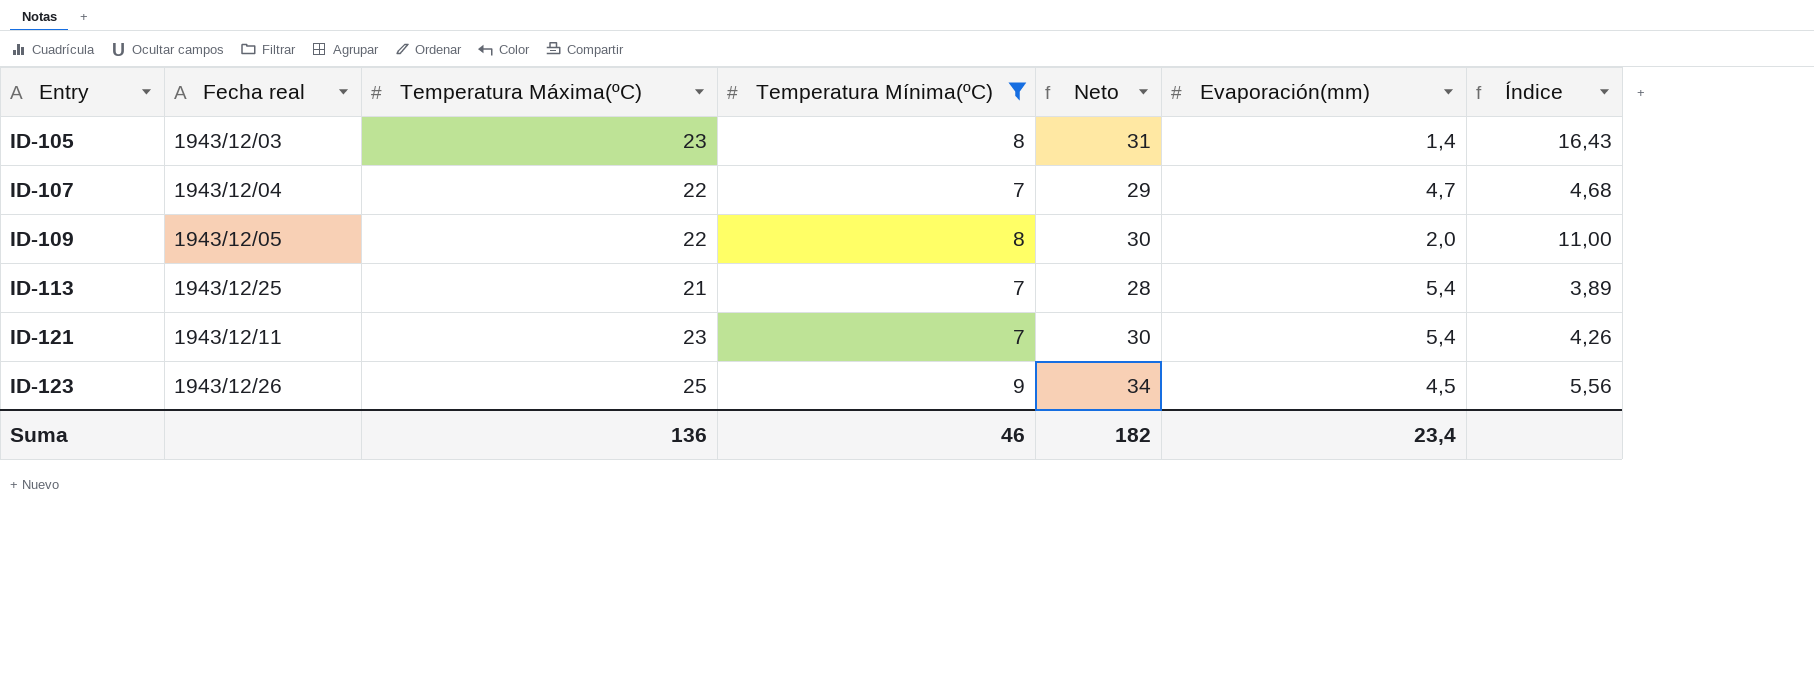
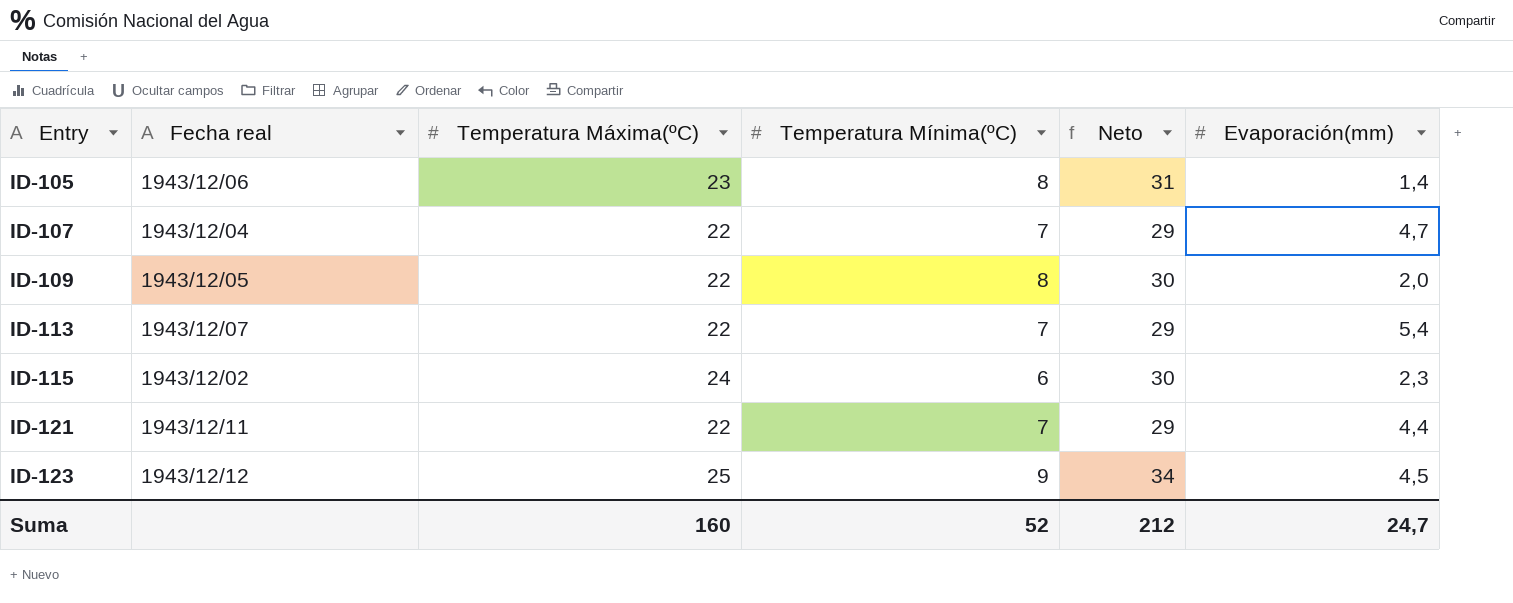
filter: Temperatura Mínima(ºC) != 6 -> none
column Índice | formula: [Temperatura Máxima(ºC)] / [Evaporación(mm)] -> none
ID-105 | Fecha real: 1943/12/03 -> 1943/12/06
ID-113 | Fecha real: 1943/12/25 -> 1943/12/07
ID-113 | Temperatura Máxima(ºC): 21 -> 22
ID-113 | Neto: 28 -> 29
ID-121 | Temperatura Máxima(ºC): 23 -> 22
ID-121 | Neto: 30 -> 29
ID-121 | Evaporación(mm): 5,4 -> 4,4
ID-123 | Fecha real: 1943/12/26 -> 1943/12/12
Suma | Temperatura Máxima(ºC): 136 -> 160
Suma | Temperatura Mínima(ºC): 46 -> 52
Suma | Neto: 182 -> 212
Suma | Evaporación(mm): 23,4 -> 24,7

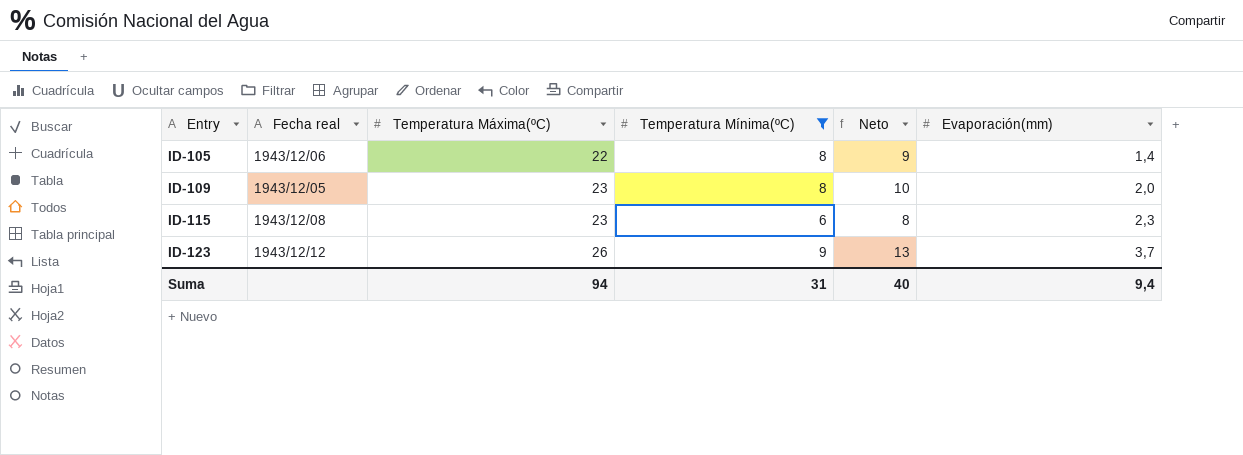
filter: none -> Temperatura Mínima(ºC) != 7
column Neto | formula: [Temperatura Máxima(ºC)] + [Temperatura Mínima(ºC)] -> [Temperatura Mínima(ºC)] + [Evaporación(mm)]
ID-105 | Temperatura Máxima(ºC): 23 -> 22
ID-109 | Temperatura Máxima(ºC): 22 -> 23
ID-115 | Fecha real: 1943/12/02 -> 1943/12/08
ID-115 | Temperatura Máxima(ºC): 24 -> 23
ID-123 | Temperatura Máxima(ºC): 25 -> 26
ID-123 | Evaporación(mm): 4,5 -> 3,7
Suma | Temperatura Máxima(ºC): 160 -> 94
Suma | Temperatura Mínima(ºC): 52 -> 31
Suma | Neto: 212 -> 40
Suma | Evaporación(mm): 24,7 -> 9,4

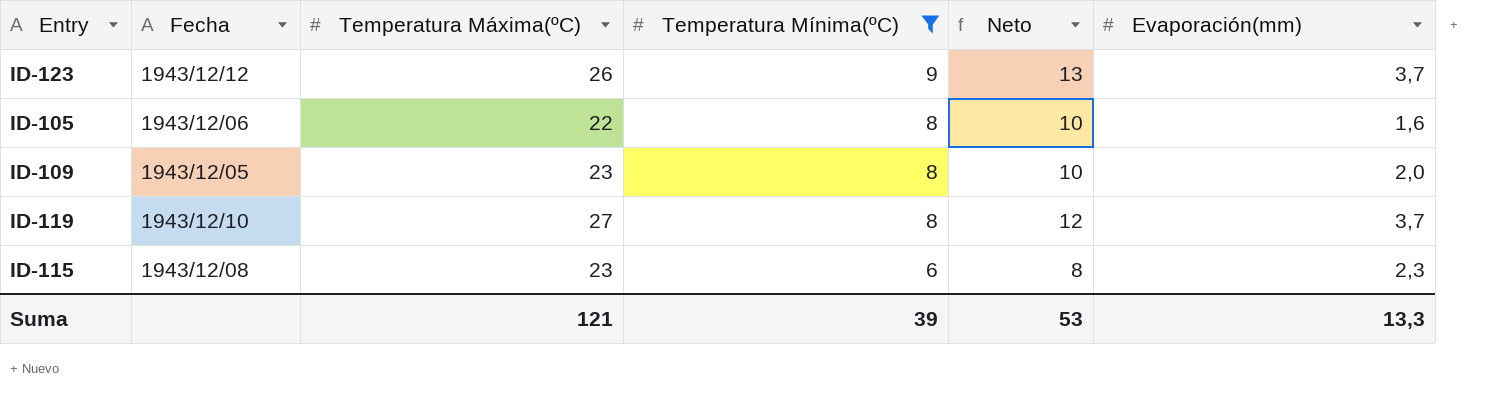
row order: Entry ascending -> Temperatura Mínima(ºC) descending
column name: Fecha real -> Fecha
ID-105 | Neto: 9 -> 10
ID-105 | Evaporación(mm): 1,4 -> 1,6
row ID-119: none -> 1943/12/10 | 27 | 8 | 12 | 3,7
Suma | Temperatura Máxima(ºC): 94 -> 121
Suma | Temperatura Mínima(ºC): 31 -> 39
Suma | Neto: 40 -> 53
Suma | Evaporación(mm): 9,4 -> 13,3

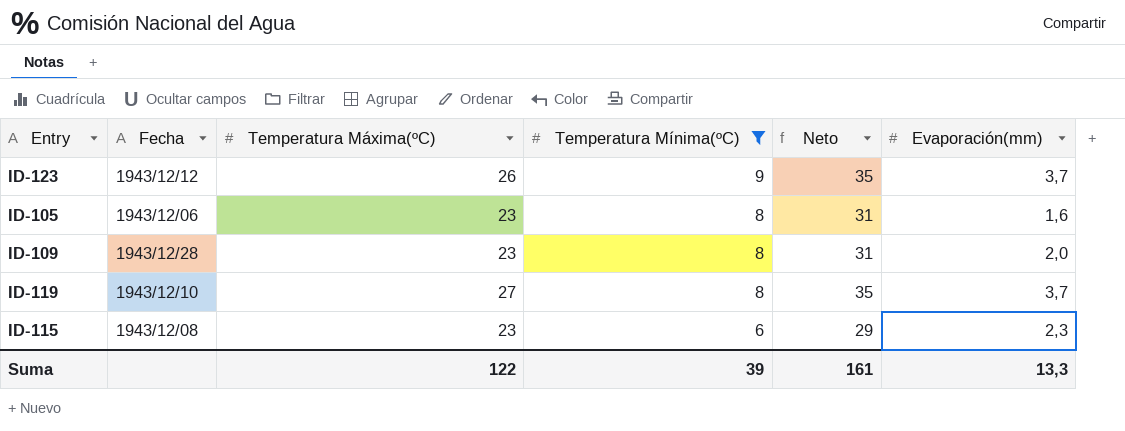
column Neto | formula: [Temperatura Mínima(ºC)] + [Evaporación(mm)] -> [Temperatura Máxima(ºC)] + [Temperatura Mínima(ºC)]
ID-105 | Temperatura Máxima(ºC): 22 -> 23
ID-109 | Fecha: 1943/12/05 -> 1943/12/28
Suma | Temperatura Máxima(ºC): 121 -> 122
Suma | Neto: 53 -> 161

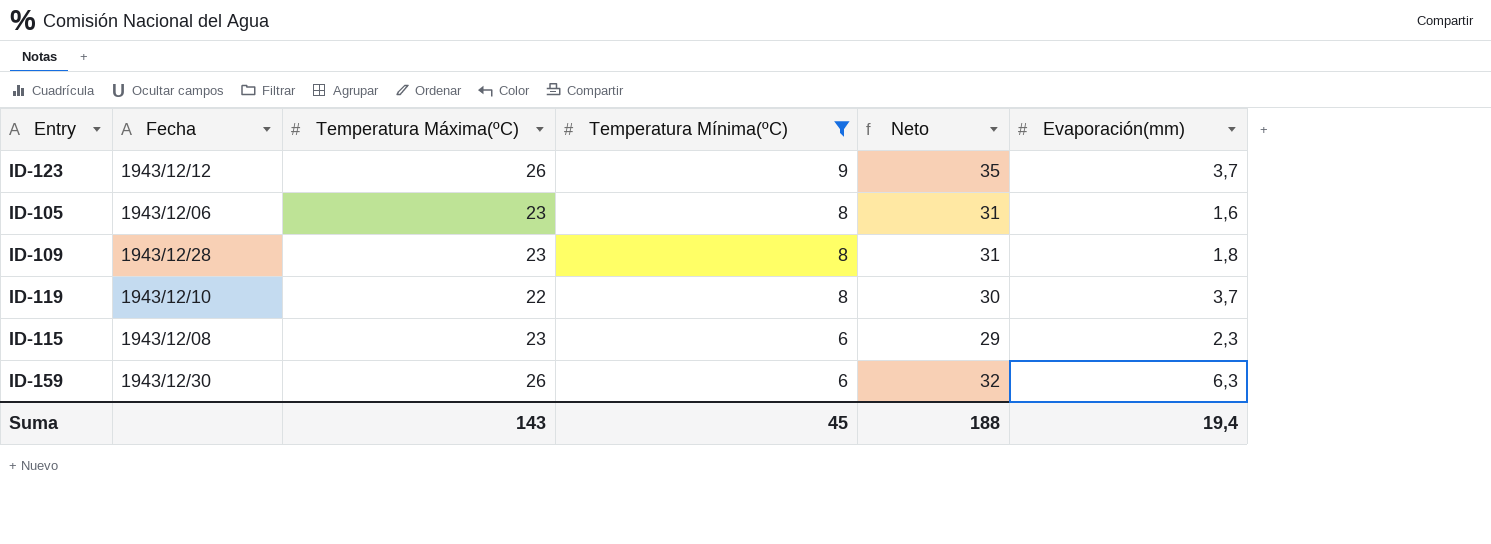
ID-109 | Evaporación(mm): 2,0 -> 1,8
ID-119 | Temperatura Máxima(ºC): 27 -> 22
ID-119 | Neto: 35 -> 30
row ID-159: none -> 1943/12/30 | 26 | 6 | 32 | 6,3
Suma | Temperatura Máxima(ºC): 122 -> 143
Suma | Temperatura Mínima(ºC): 39 -> 45
Suma | Neto: 161 -> 188
Suma | Evaporación(mm): 13,3 -> 19,4

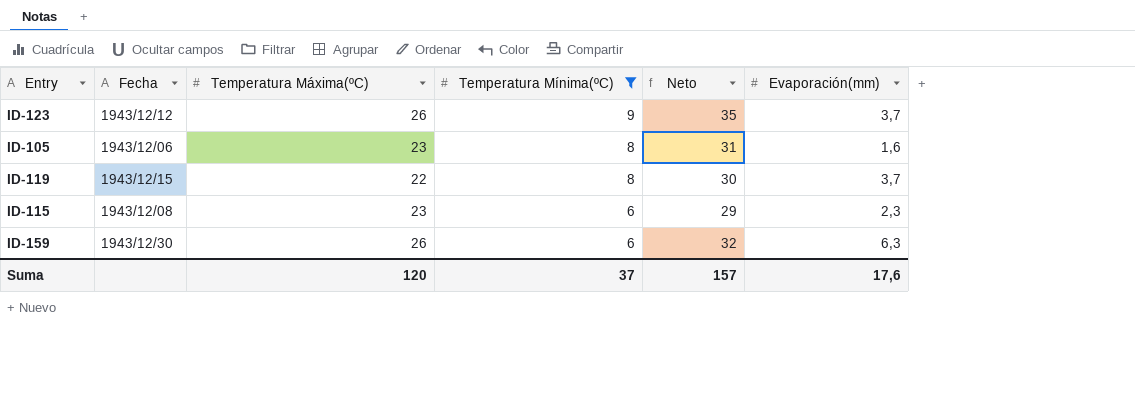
row ID-109: 1943/12/28 | 23 | 8 | 31 | 1,8 -> none
ID-119 | Fecha: 1943/12/10 -> 1943/12/15
Suma | Temperatura Máxima(ºC): 143 -> 120
Suma | Temperatura Mínima(ºC): 45 -> 37
Suma | Neto: 188 -> 157
Suma | Evaporación(mm): 19,4 -> 17,6

